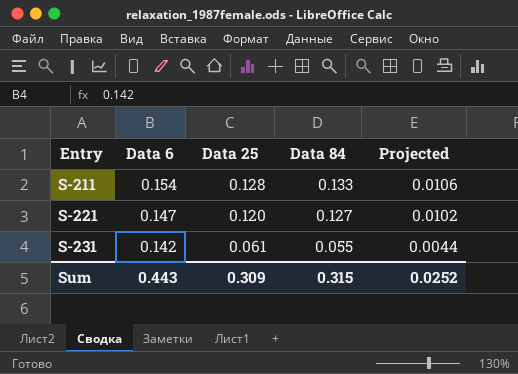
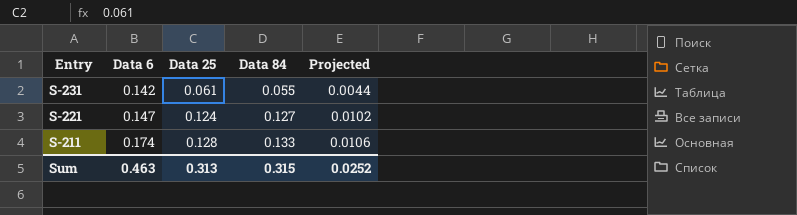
row order: Entry ascending -> Entry descending
S-221 | Data 25: 0.120 -> 0.124
S-211 | Data 6: 0.154 -> 0.174
Sum | Data 6: 0.443 -> 0.463
Sum | Data 25: 0.309 -> 0.313

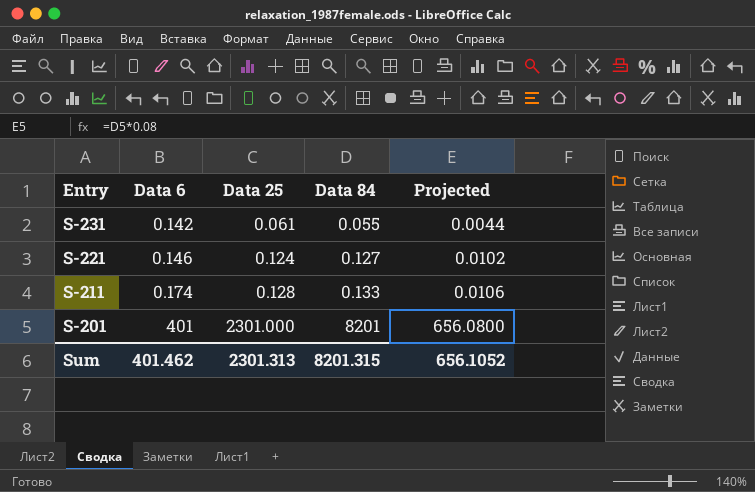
S-221 | Data 6: 0.147 -> 0.146
row S-201: none -> 401 | 2301.000 | 8201 | 656.0800
Sum | Data 6: 0.463 -> 401.462
Sum | Data 25: 0.313 -> 2301.313
Sum | Data 84: 0.315 -> 8201.315
Sum | Projected: 0.0252 -> 656.1052

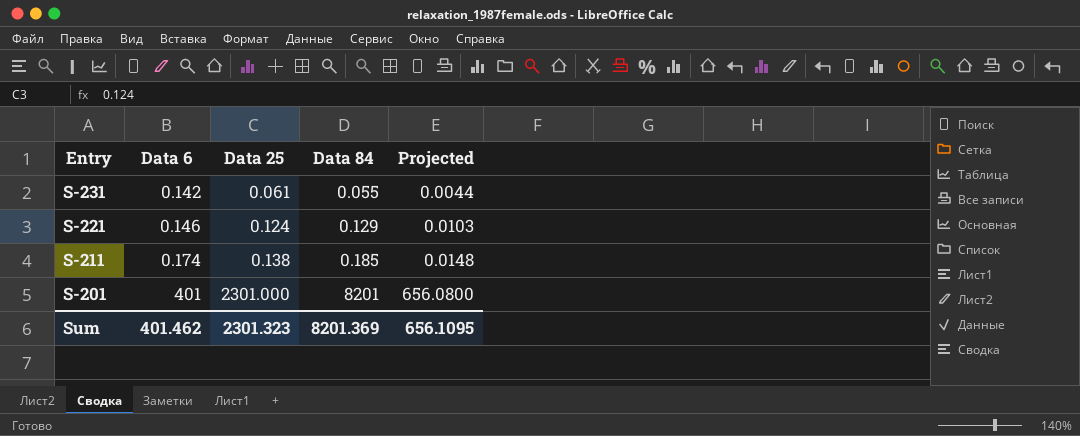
S-221 | Data 84: 0.127 -> 0.129
S-221 | Projected: 0.0102 -> 0.0103
S-211 | Data 25: 0.128 -> 0.138
S-211 | Data 84: 0.133 -> 0.185
S-211 | Projected: 0.0106 -> 0.0148
Sum | Data 25: 2301.313 -> 2301.323
Sum | Data 84: 8201.315 -> 8201.369
Sum | Projected: 656.1052 -> 656.1095

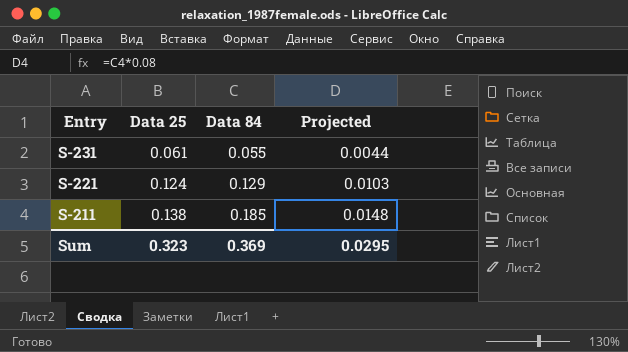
column Data 6 | position: 2 -> none
row S-201: 401 | 2301.000 | 8201 | 656.0800 -> none
Sum | Data 25: 2301.323 -> 0.323
Sum | Data 84: 8201.369 -> 0.369
Sum | Projected: 656.1095 -> 0.0295

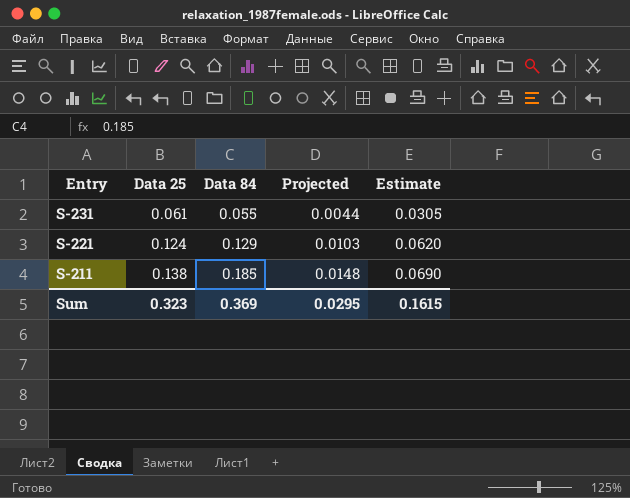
column Estimate | formula: none -> [Data 25] * 0.5

